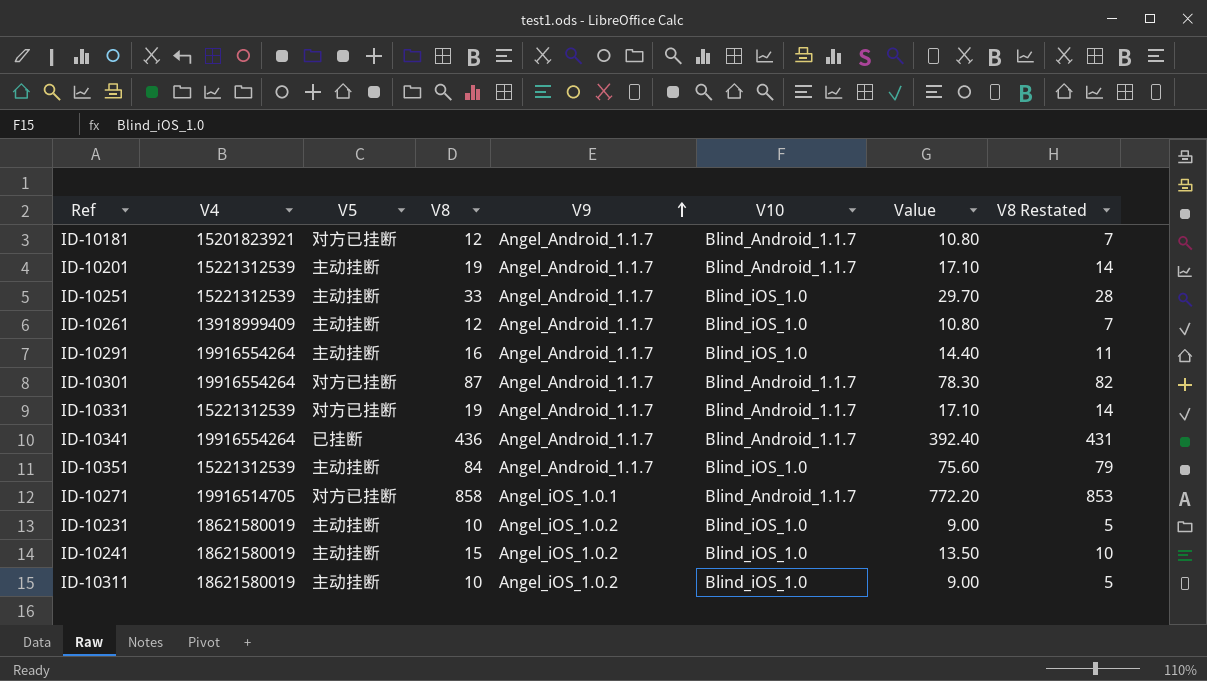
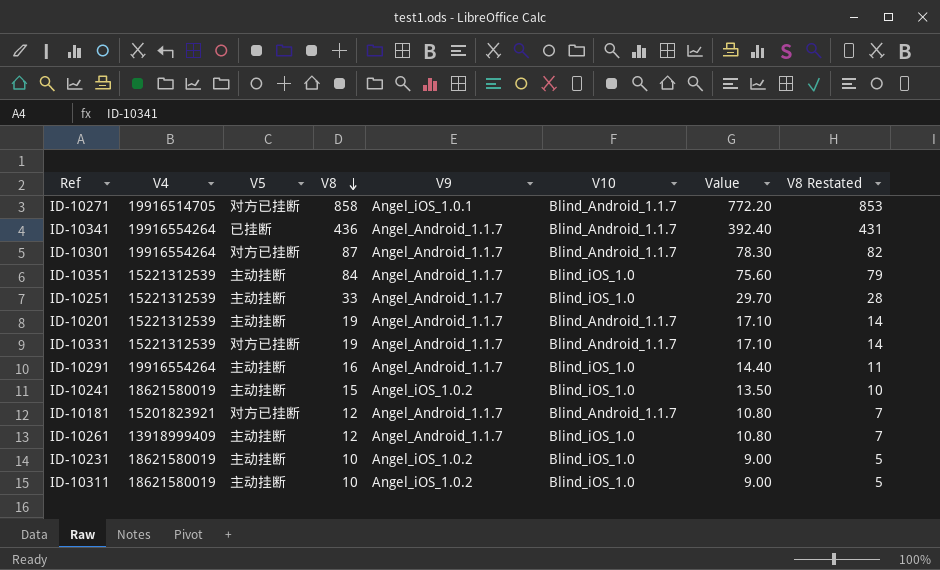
row order: V9 ascending -> V8 descending

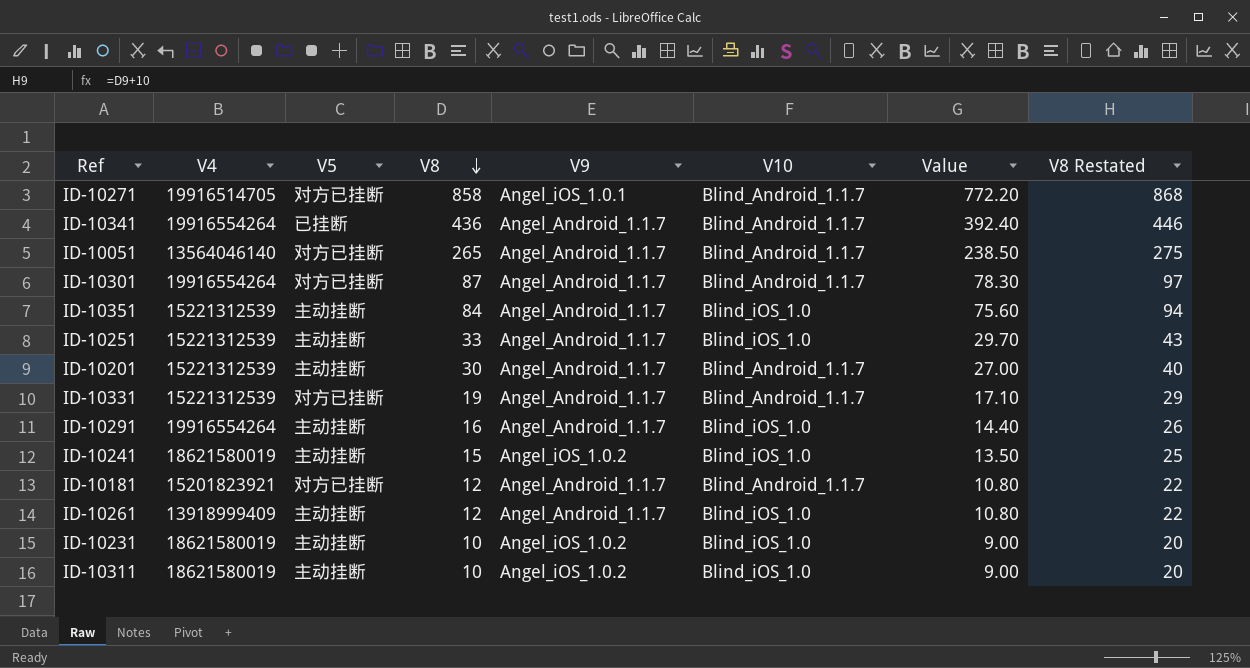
column V8 Restated | formula: [V8] - 5 -> [V8] + 10
row ID-10051: none -> 13564046140 | 对方已挂断 | 265 | Angel_Android_1.1.7 | Blind_Android_1.1.7 | 238.50 | 275
ID-10201 | V8: 19 -> 30
ID-10201 | Value: 17.10 -> 27.00

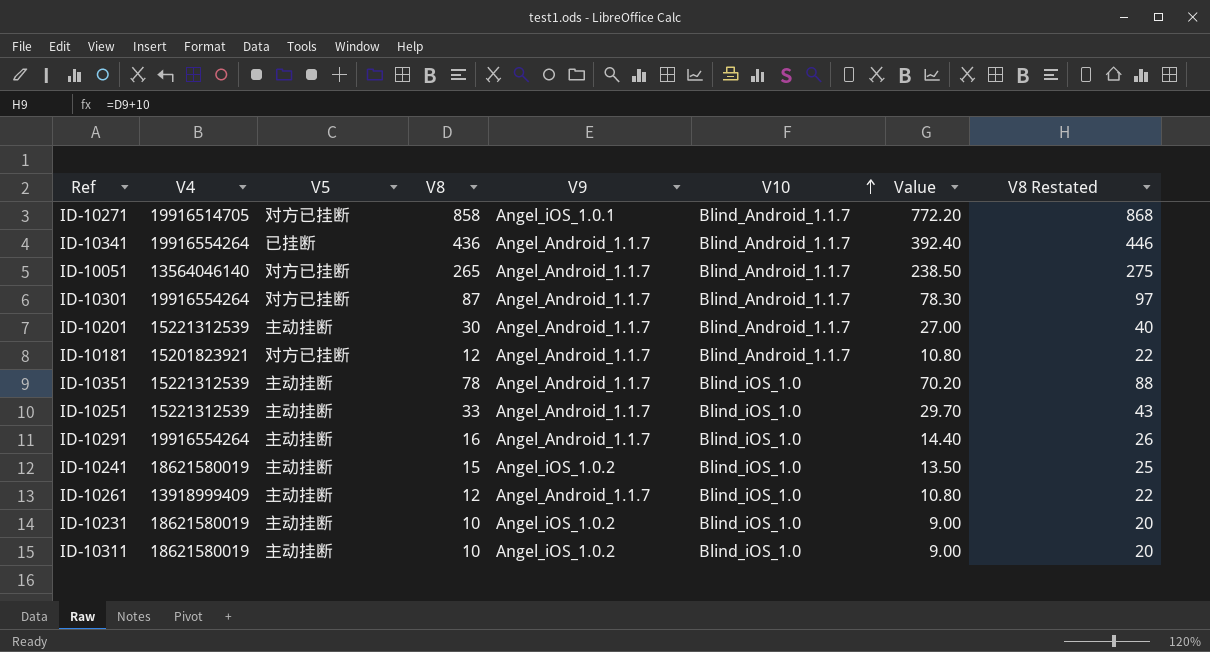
row order: V8 descending -> V10 ascending
row ID-10331: 15221312539 | 对方已挂断 | 19 | Angel_Android_1.1.7 | Blind_Android_1.1.7 | 17.10 | 29 -> none
ID-10351 | V8: 84 -> 78
ID-10351 | Value: 75.60 -> 70.20
ID-10351 | V8 Restated: 94 -> 88

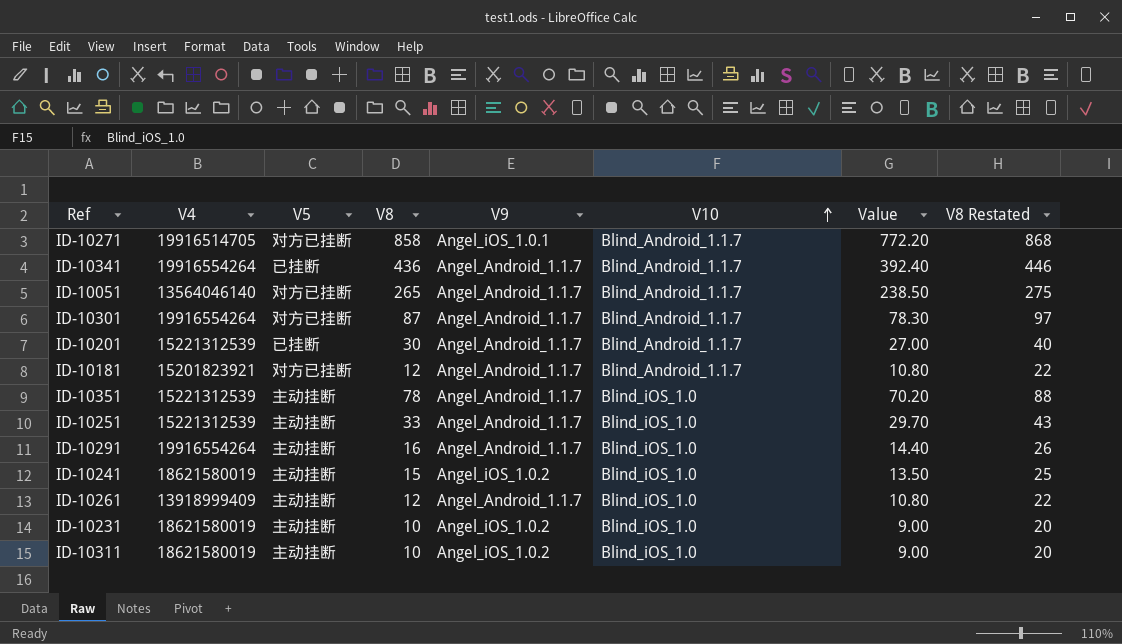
ID-10201 | V5: 主动挂断 -> 已挂断

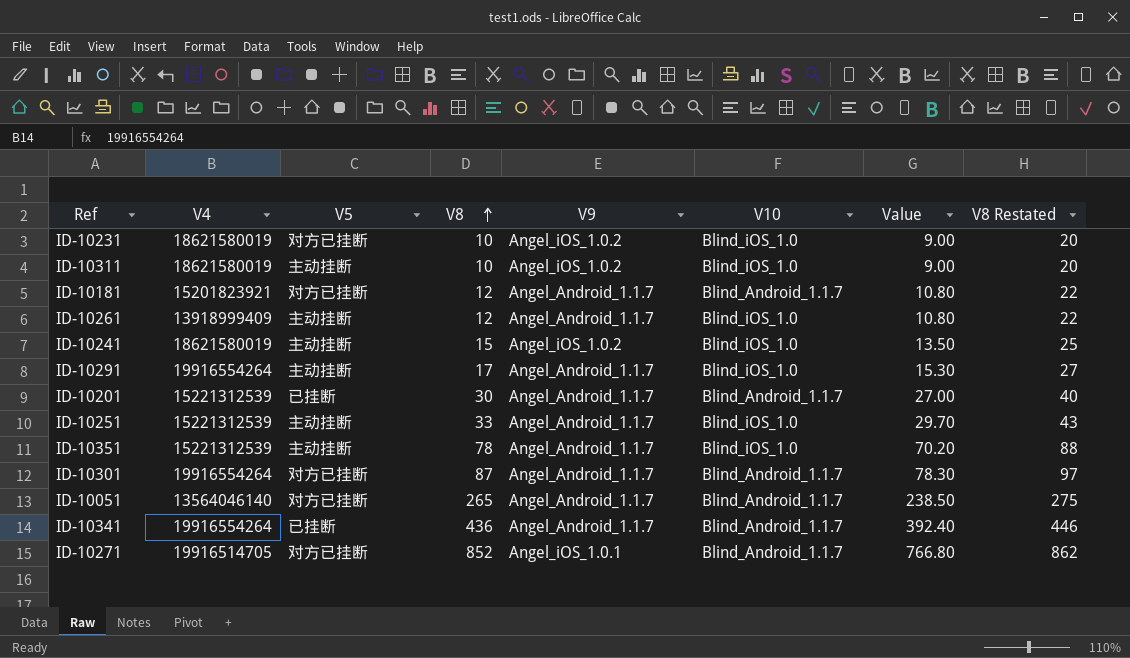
row order: V10 ascending -> V8 ascending
ID-10231 | V5: 主动挂断 -> 对方已挂断
ID-10291 | V8: 16 -> 17
ID-10291 | Value: 14.40 -> 15.30
ID-10291 | V8 Restated: 26 -> 27
ID-10271 | V8: 858 -> 852
ID-10271 | Value: 772.20 -> 766.80
ID-10271 | V8 Restated: 868 -> 862

